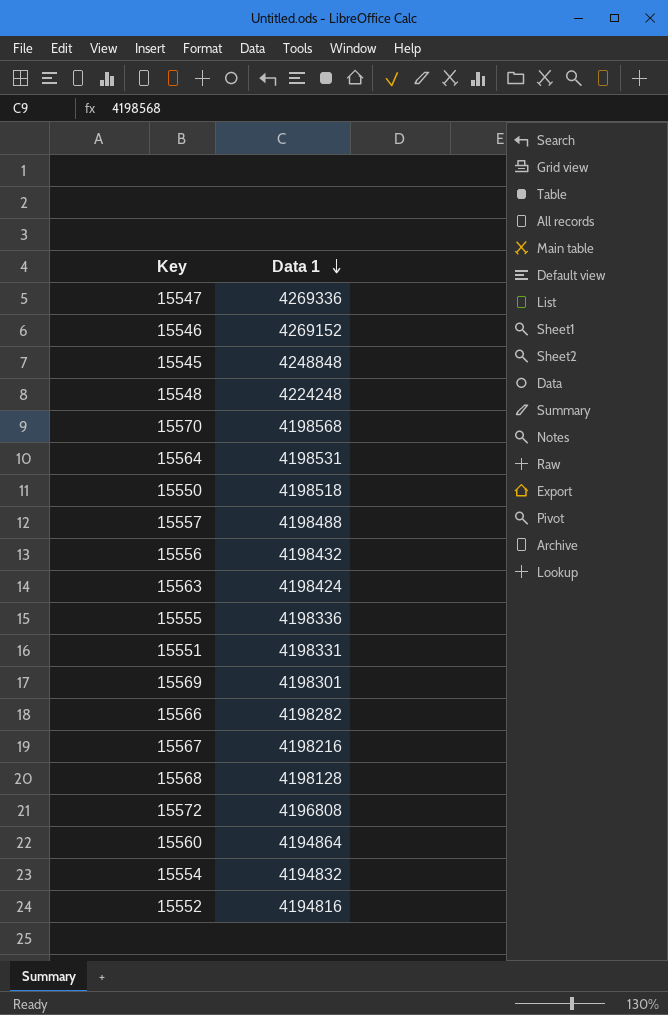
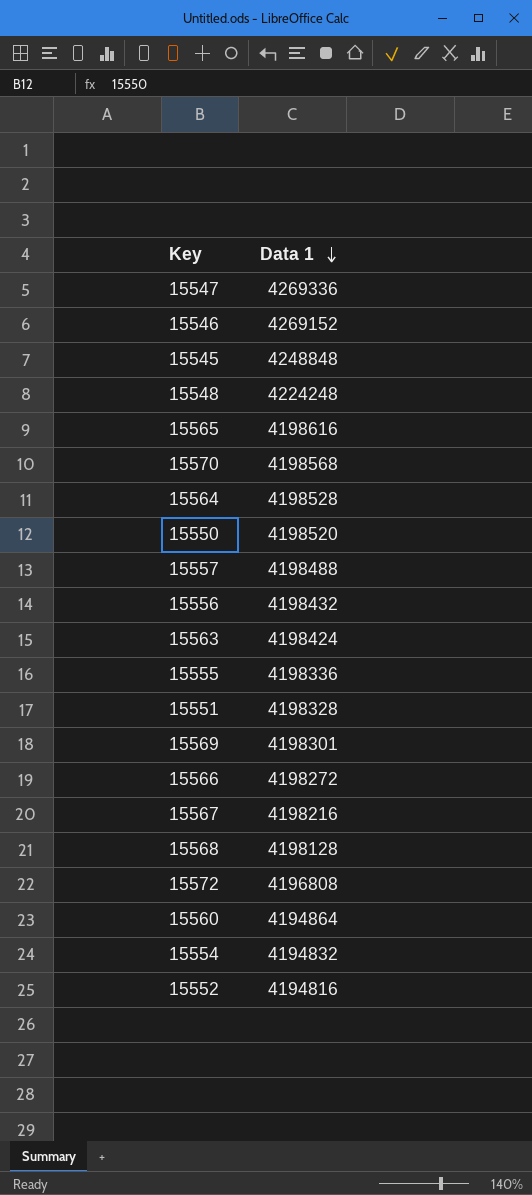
row 15565: none -> 4198616
15564 | Data 1: 4198531 -> 4198528
15550 | Data 1: 4198518 -> 4198520
15551 | Data 1: 4198331 -> 4198328
15566 | Data 1: 4198282 -> 4198272

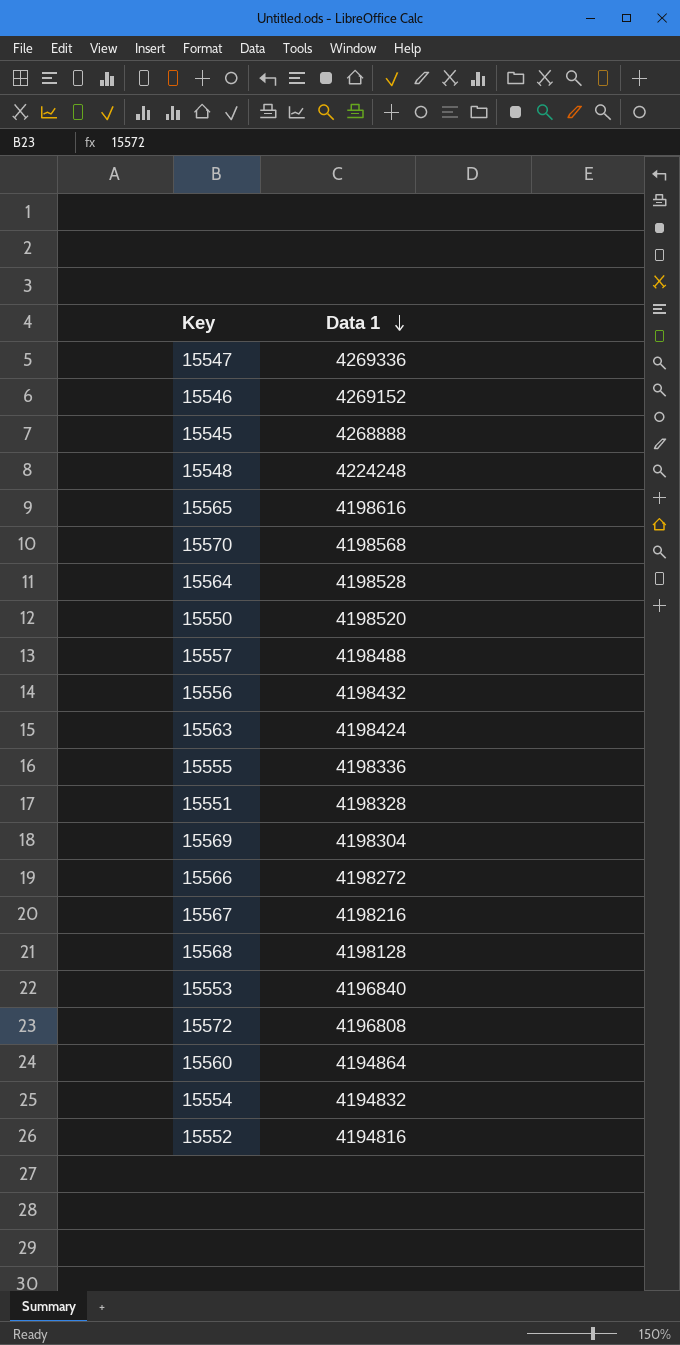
15545 | Data 1: 4248848 -> 4268888
15569 | Data 1: 4198301 -> 4198304
row 15553: none -> 4196840

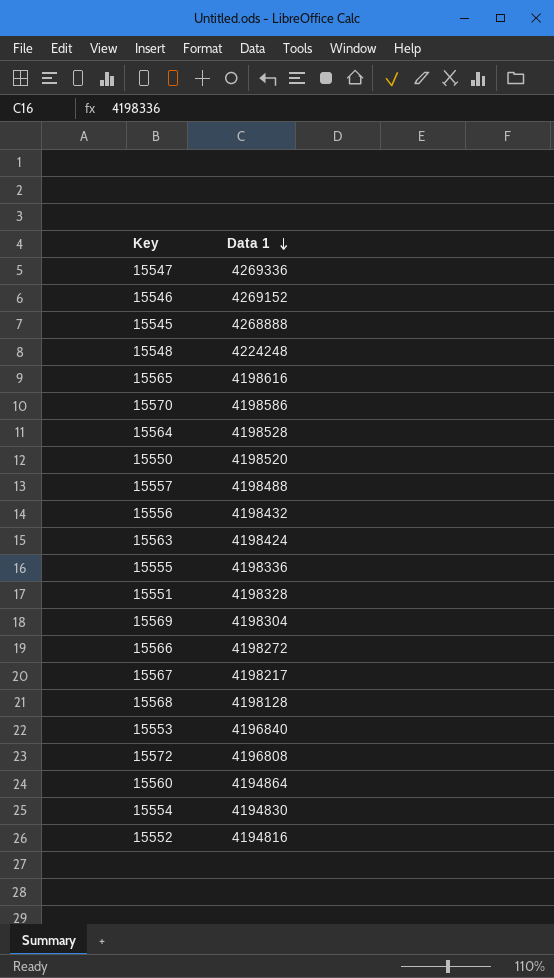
15570 | Data 1: 4198568 -> 4198586
15567 | Data 1: 4198216 -> 4198217
15554 | Data 1: 4194832 -> 4194830

